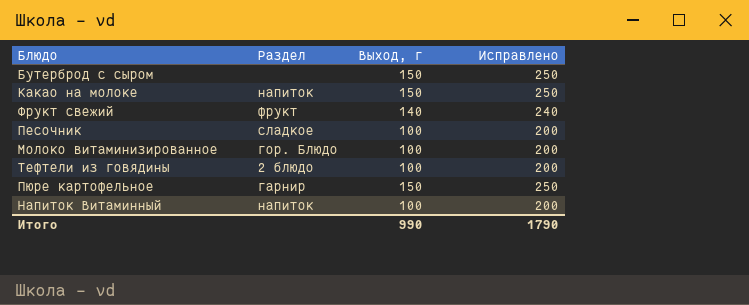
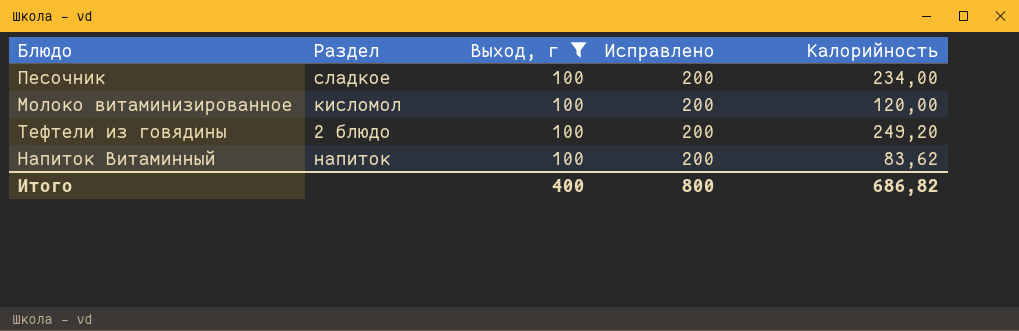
filter: none -> Выход, г = 100
column Калорийность | position: none -> 5
Молоко витаминизированное | Раздел: гор. Блюдо -> кисломол
Итого | Выход, г: 990 -> 400
Итого | Исправлено: 1790 -> 800

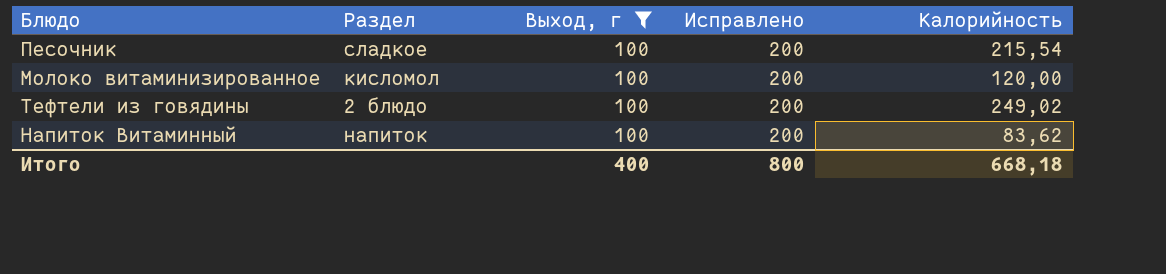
Песочник | Калорийность: 234,00 -> 215,54
Тефтели из говядины | Калорийность: 249,20 -> 249,02
Итого | Калорийность: 686,82 -> 668,18

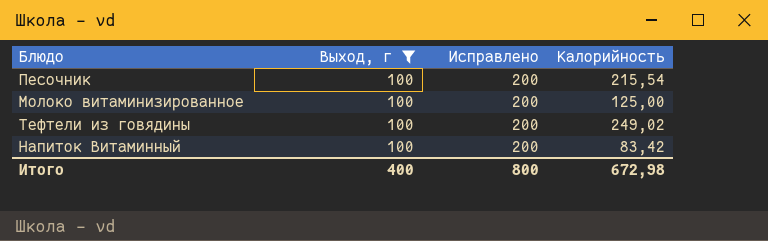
column Раздел | position: 2 -> none
Молоко витаминизированное | Калорийность: 120,00 -> 125,00
Напиток Витаминный | Калорийность: 83,62 -> 83,42
Итого | Калорийность: 668,18 -> 672,98

